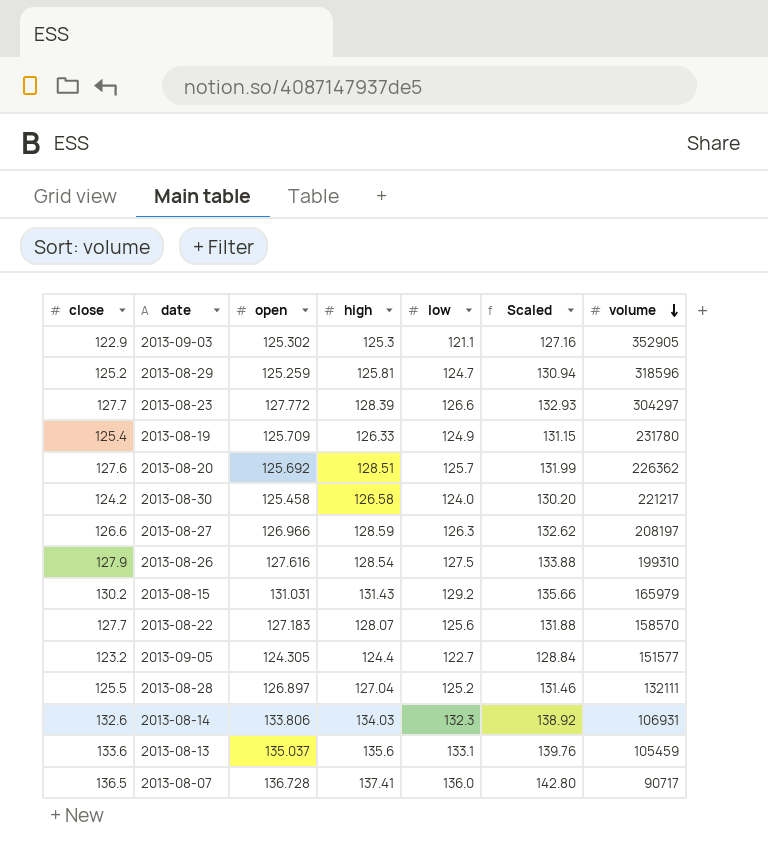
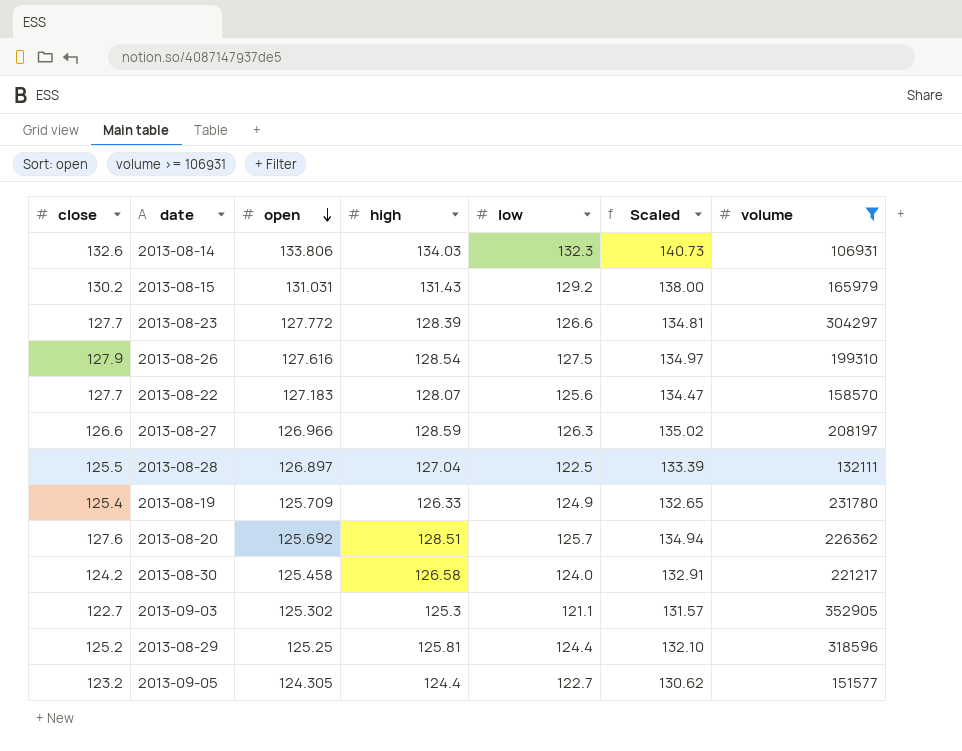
filter: none -> volume >= 106931
row order: volume descending -> open descending
column Scaled | formula: [low] * 1.05 -> [high] * 1.05
2013-08-28 | low: 125.2 -> 122.5
2013-09-03 | close: 122.9 -> 122.7
2013-08-29 | open: 125.259 -> 125.25
2013-08-29 | low: 124.7 -> 124.4

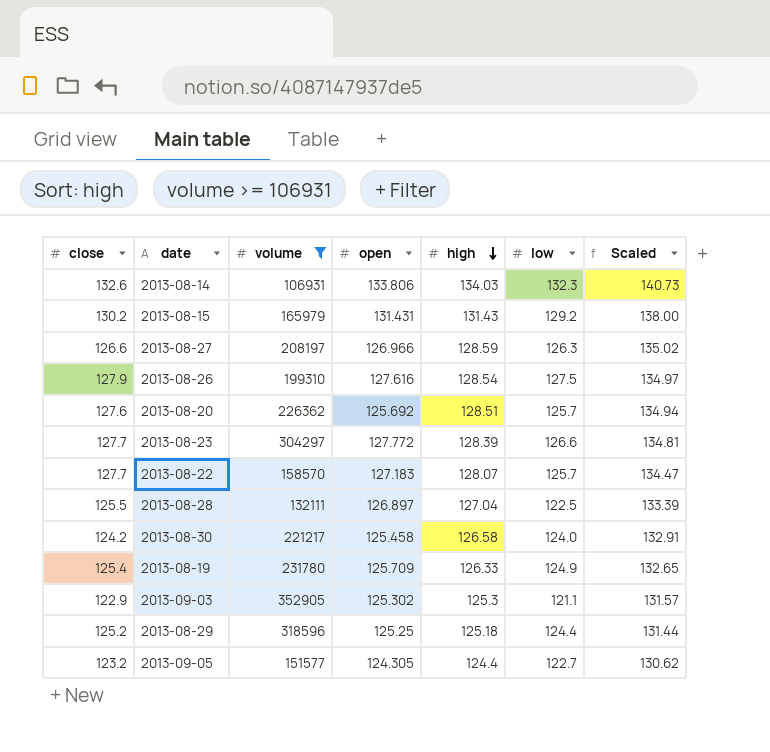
row order: open descending -> high descending
column volume | position: 7 -> 3
2013-08-15 | open: 131.031 -> 131.431
2013-08-22 | low: 125.6 -> 125.7
2013-09-03 | close: 122.7 -> 122.9
2013-08-29 | high: 125.81 -> 125.18
2013-08-29 | Scaled: 132.10 -> 131.44

